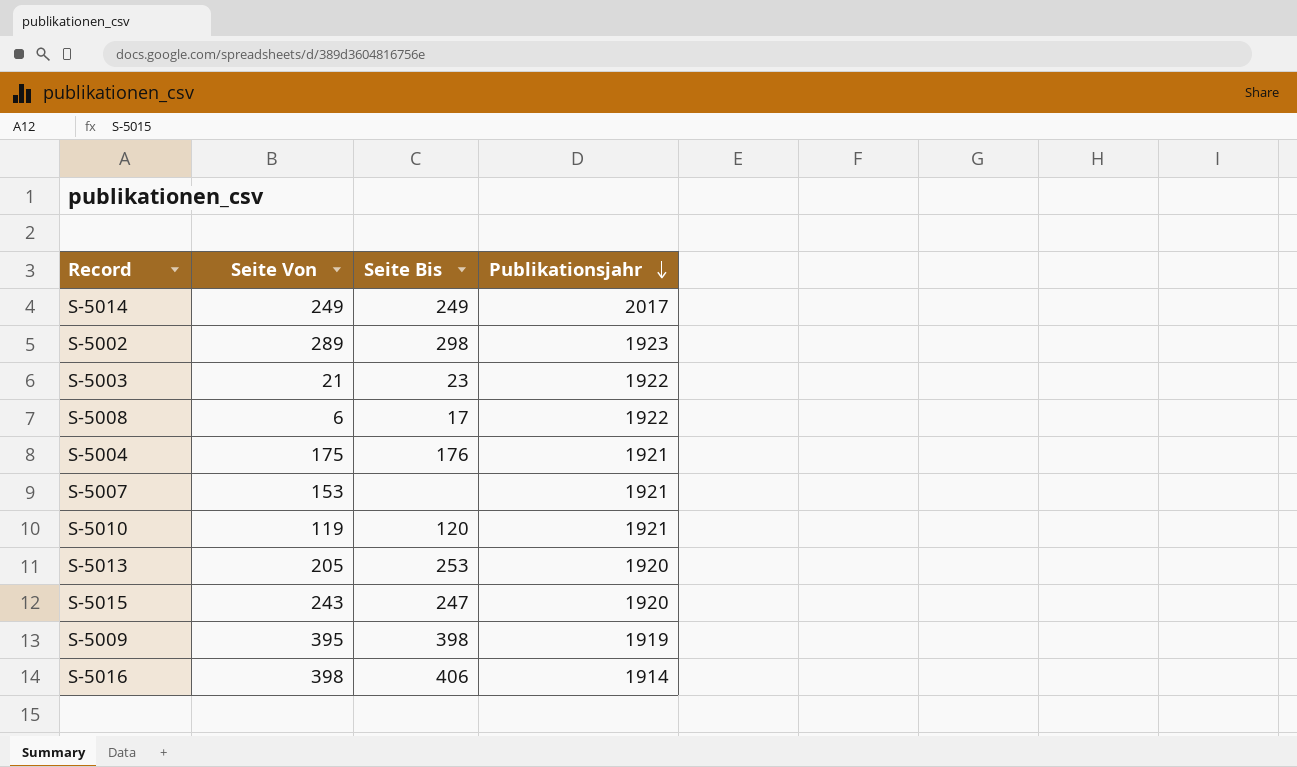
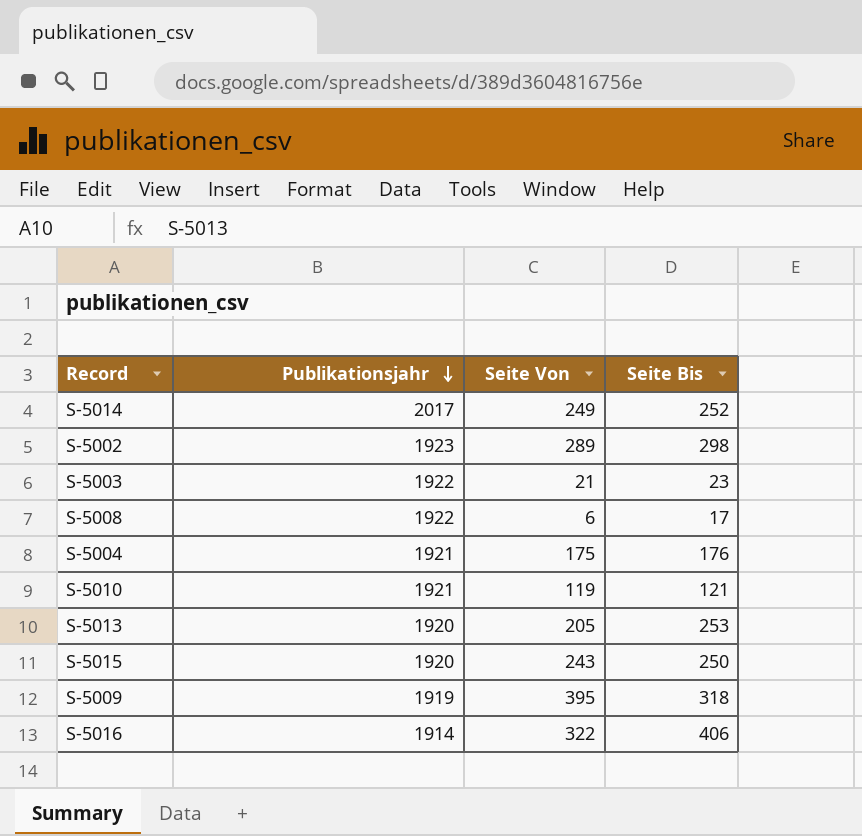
column Publikationsjahr | position: 4 -> 2
row S-5007: 153 | none | 1921 -> none
S-5014 | Seite Bis: 249 -> 252
S-5010 | Seite Bis: 120 -> 121
S-5015 | Seite Bis: 247 -> 250
S-5009 | Seite Bis: 398 -> 318
S-5016 | Seite Von: 398 -> 322

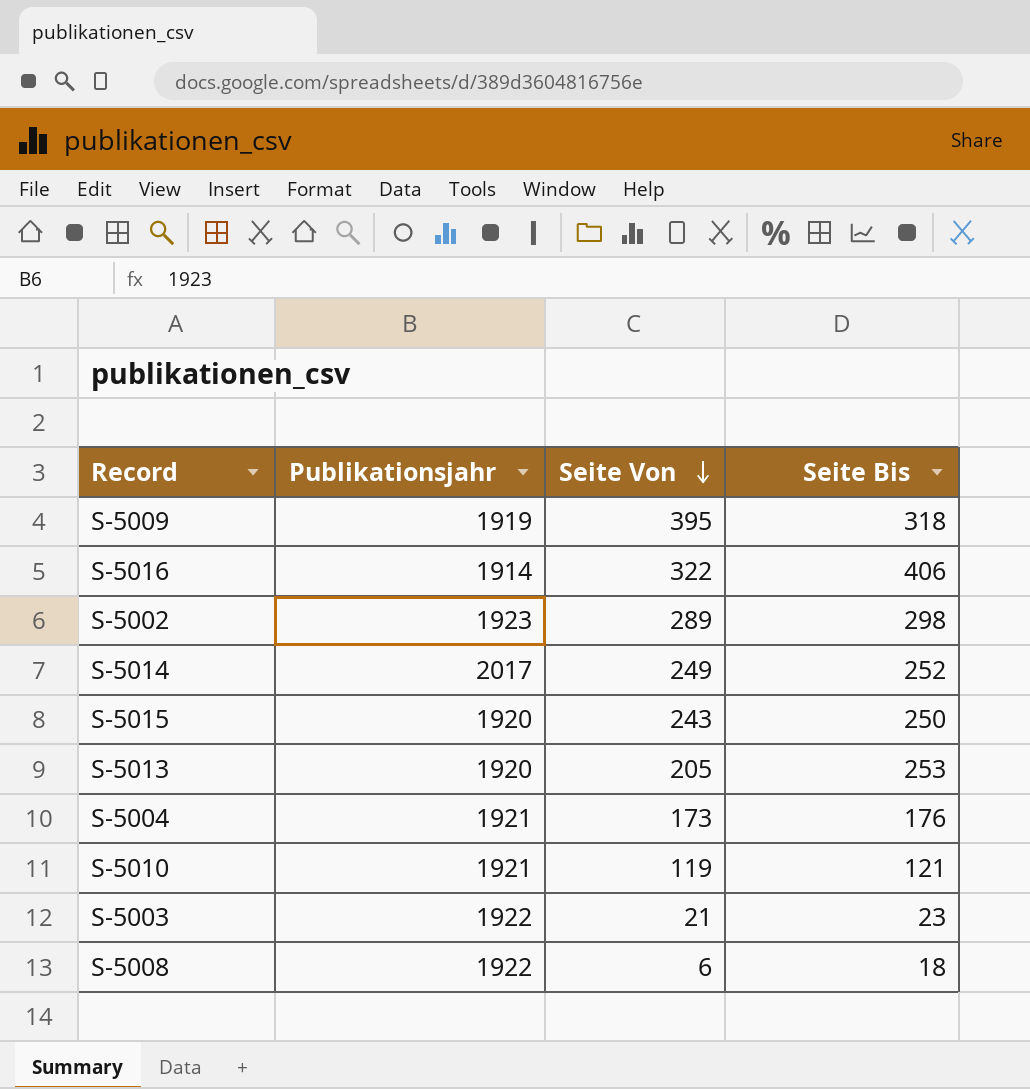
row order: Publikationsjahr descending -> Seite Von descending
S-5004 | Seite Von: 175 -> 173
S-5008 | Seite Bis: 17 -> 18

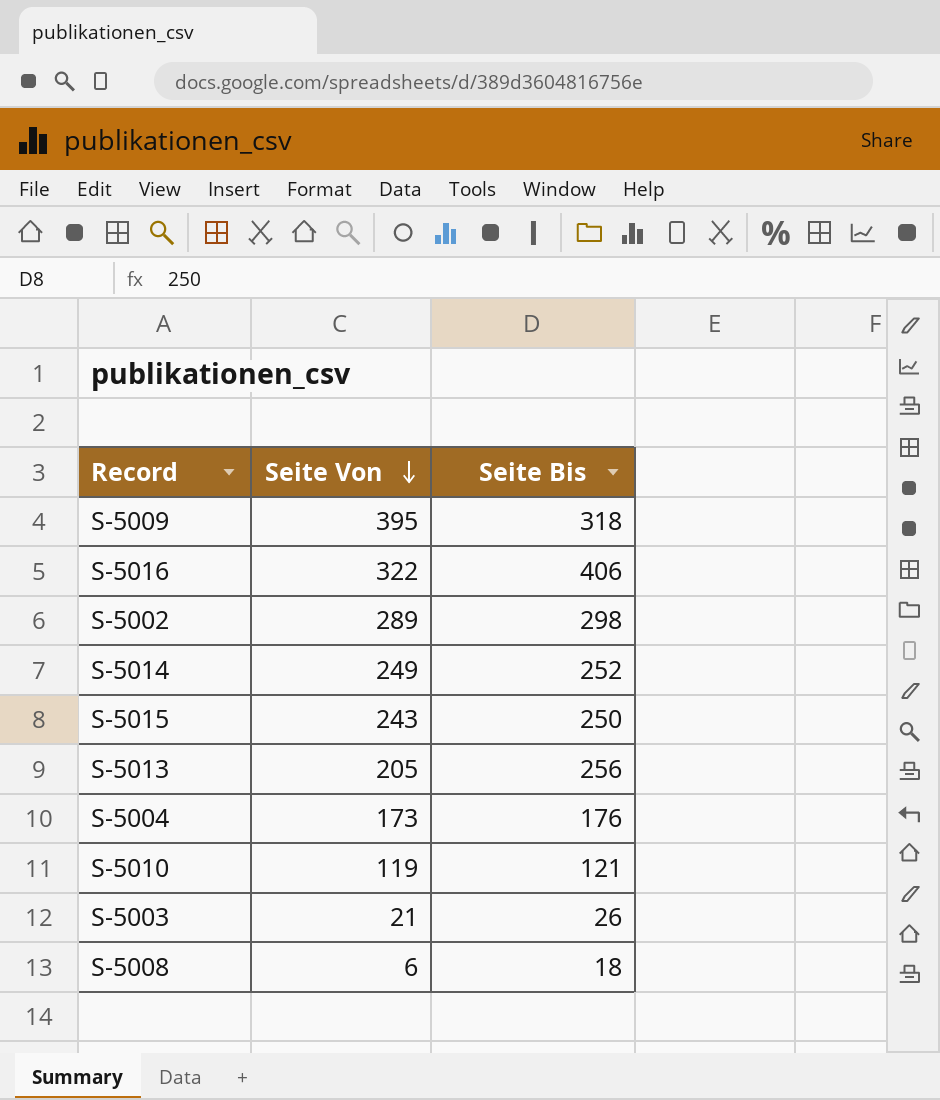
column Publikationsjahr | position: 2 -> none
S-5013 | Seite Bis: 253 -> 256
S-5003 | Seite Bis: 23 -> 26

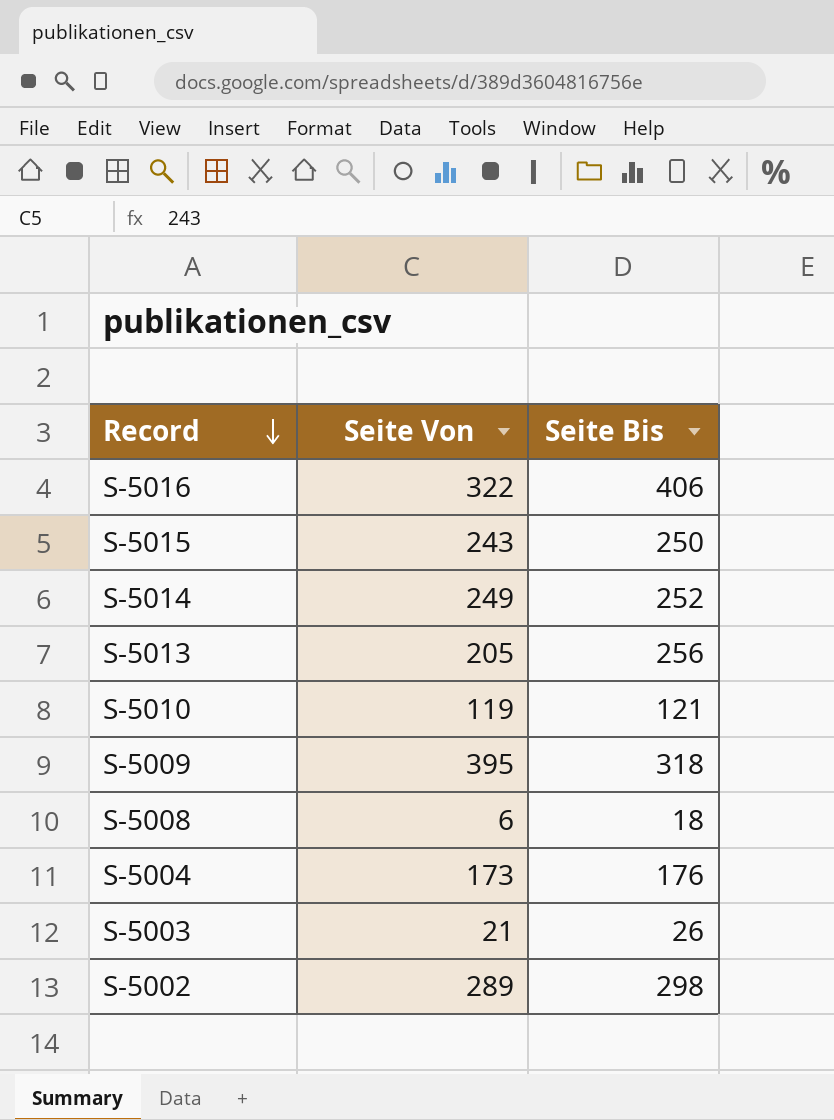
row order: Seite Von descending -> Record descending

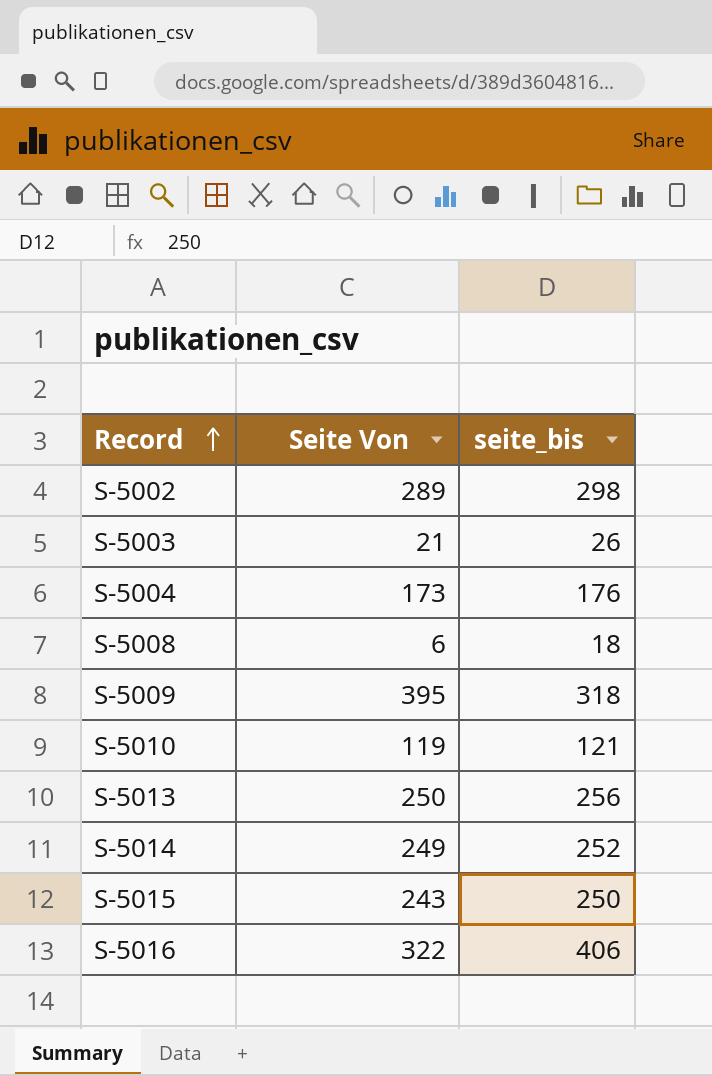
row order: Record descending -> Record ascending
column name: Seite Bis -> seite_bis
S-5013 | Seite Von: 205 -> 250

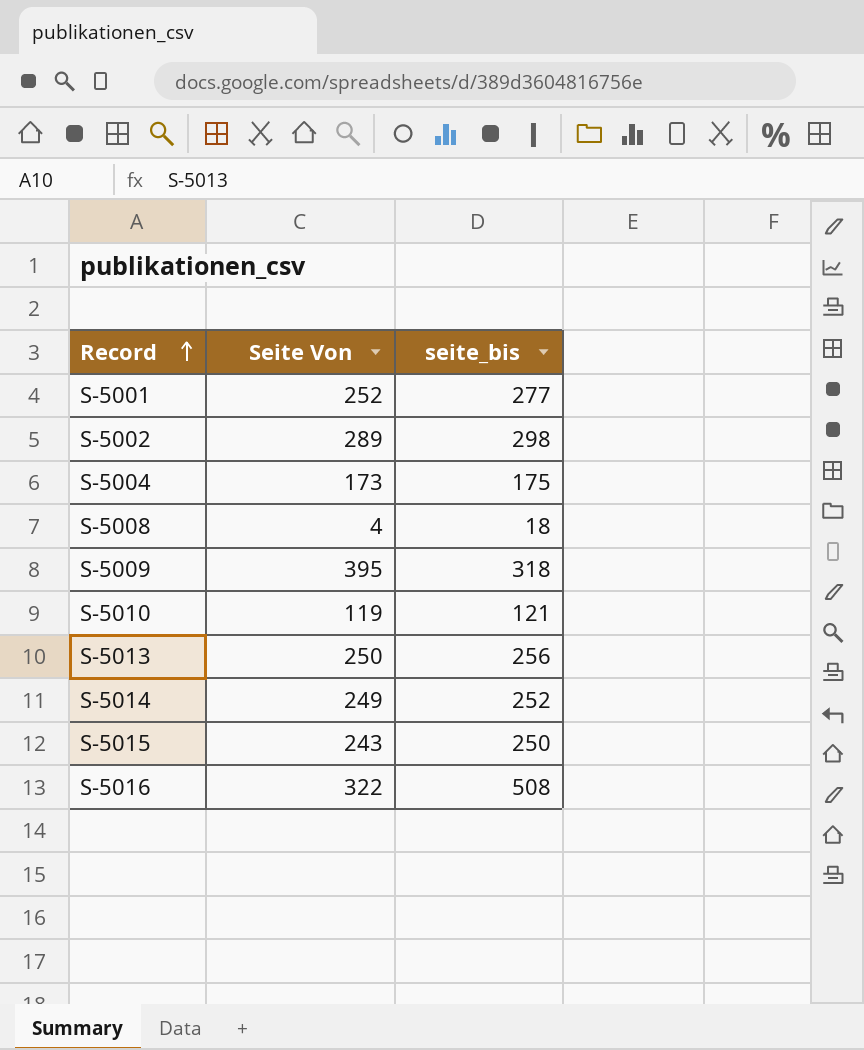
row S-5003: 21 | 26 -> none
row S-5001: none -> 252 | 277
S-5004 | seite_bis: 176 -> 175
S-5008 | Seite Von: 6 -> 4
S-5016 | seite_bis: 406 -> 508

